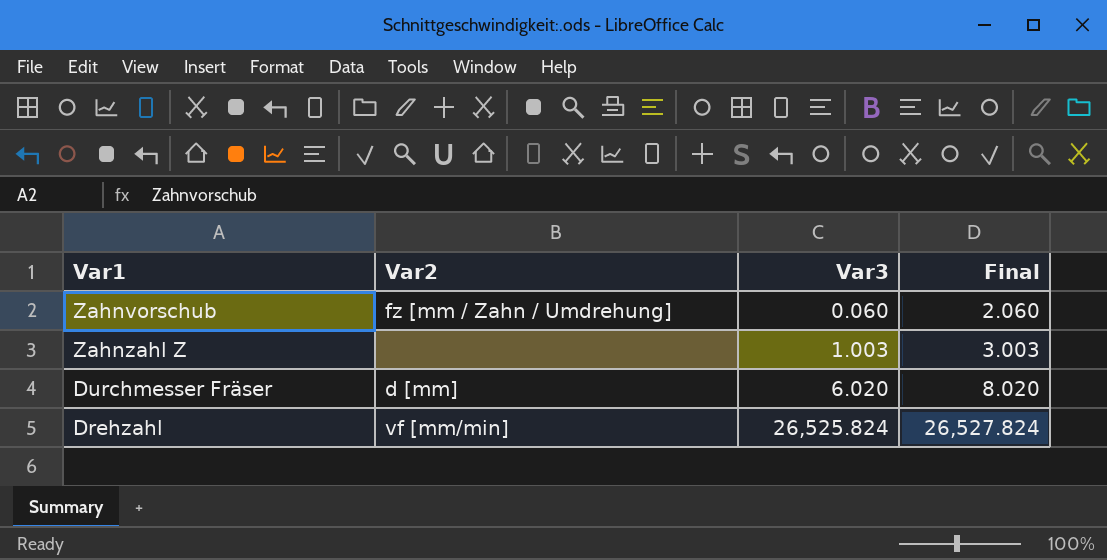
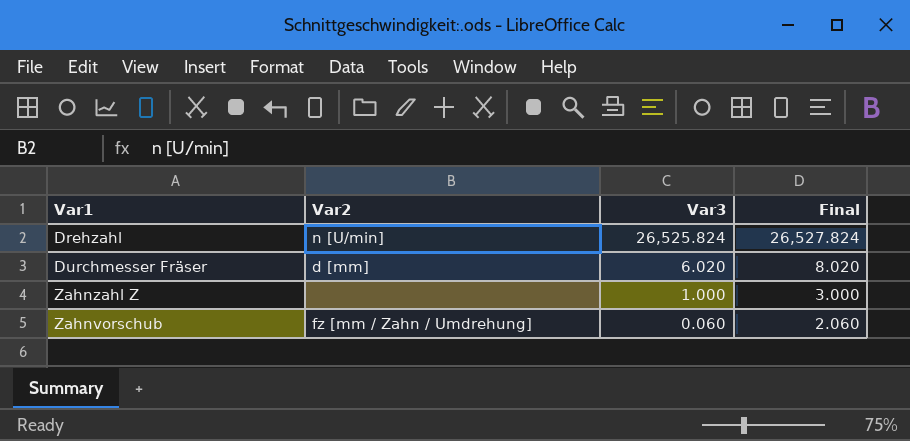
row order: Var3 ascending -> Var3 descending
Drehzahl | Var2: vf [mm/min] -> n [U/min]
Zahnzahl Z | Var3: 1.003 -> 1.000
Zahnzahl Z | Final: 3.003 -> 3.000

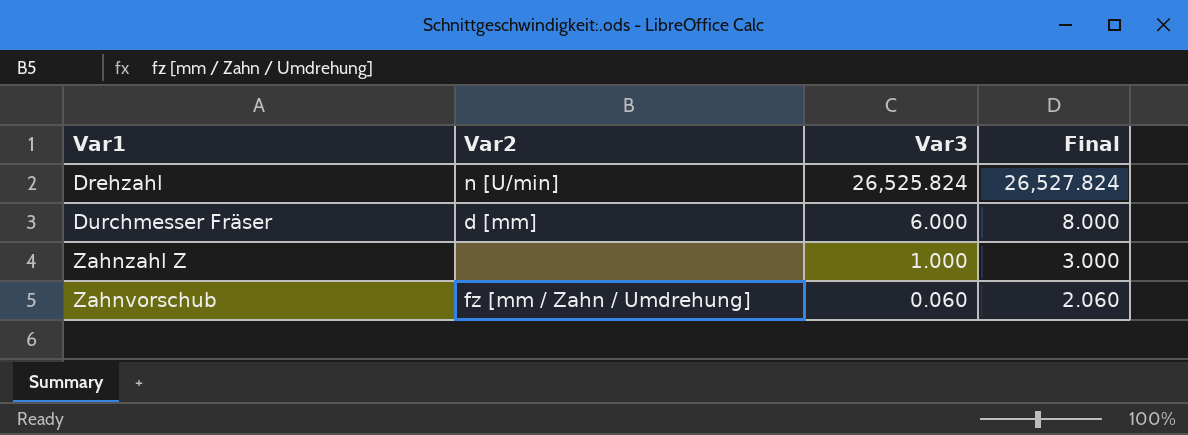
Durchmesser Fräser | Var3: 6.020 -> 6.000
Durchmesser Fräser | Final: 8.020 -> 8.000

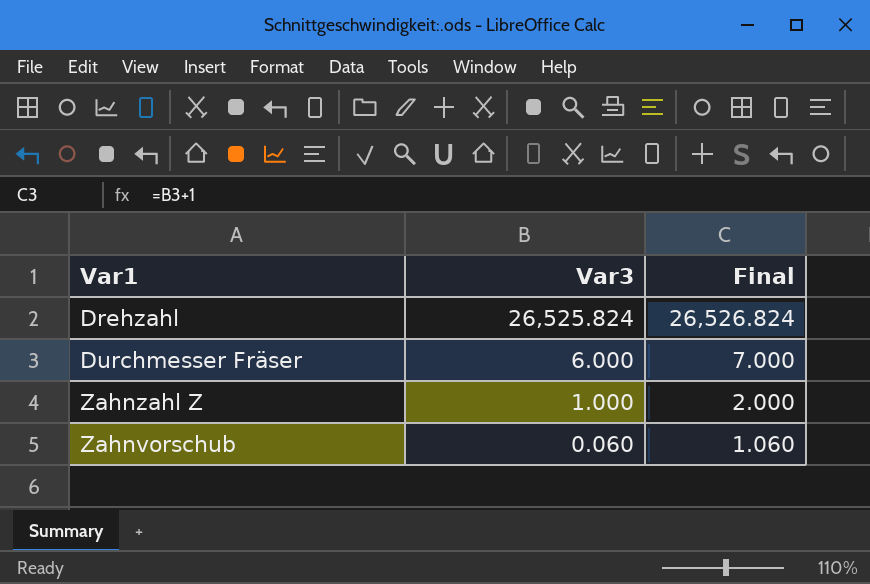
column Var2 | position: 2 -> none
column Final | formula: [Var3] + 2 -> [Var3] + 1

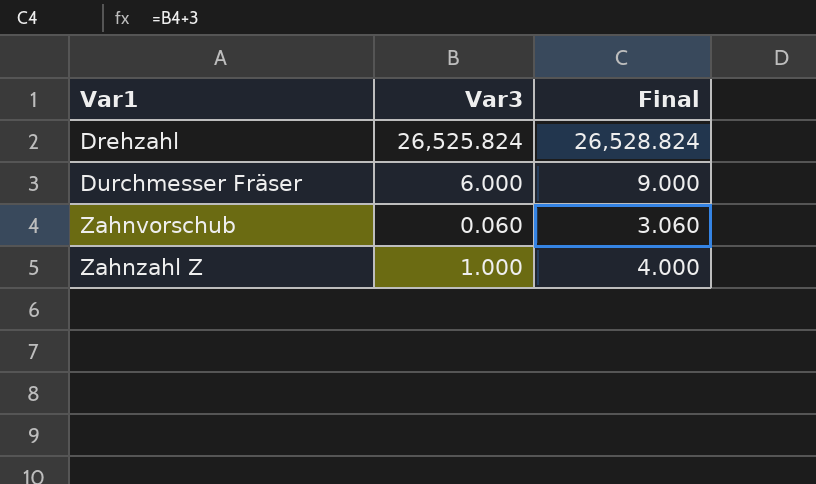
row order: Var3 descending -> Var1 ascending
column Final | formula: [Var3] + 1 -> [Var3] + 3

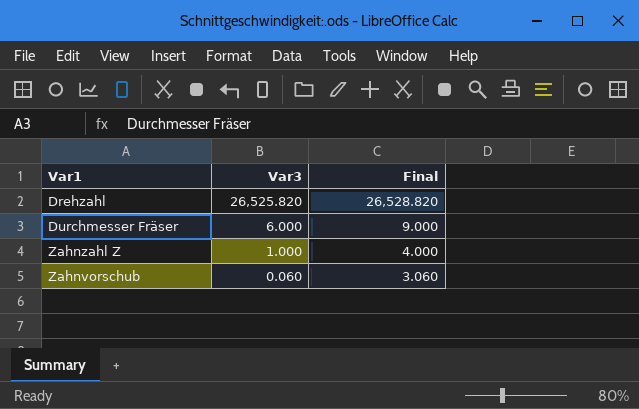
row order: Var1 ascending -> Var3 descending
Drehzahl | Var3: 26,525.824 -> 26,525.820
Drehzahl | Final: 26,528.824 -> 26,528.820

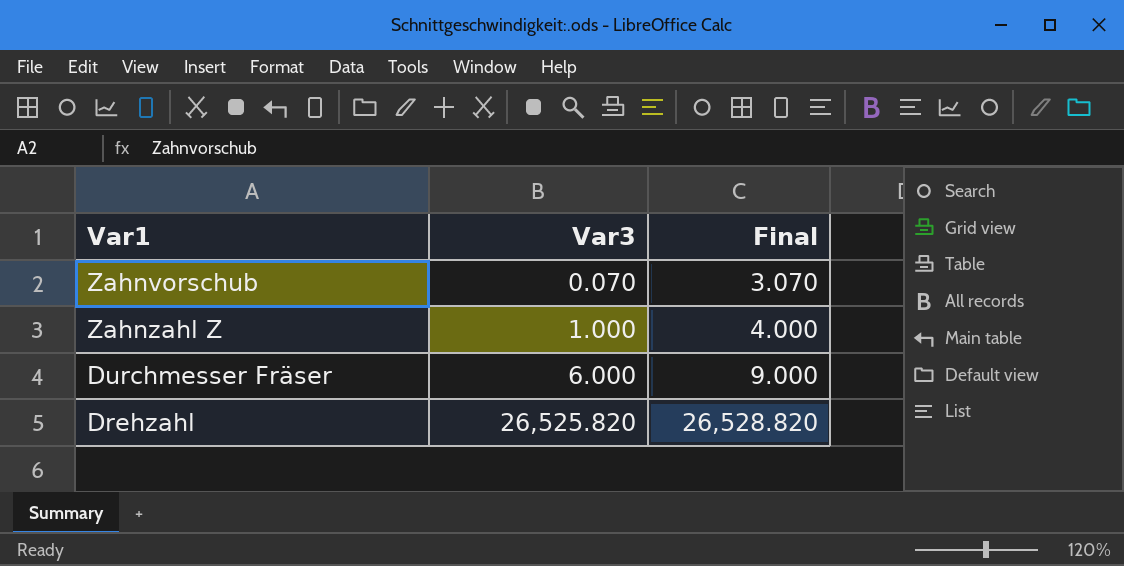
row order: Var3 descending -> Var3 ascending
Zahnvorschub | Var3: 0.060 -> 0.070
Zahnvorschub | Final: 3.060 -> 3.070

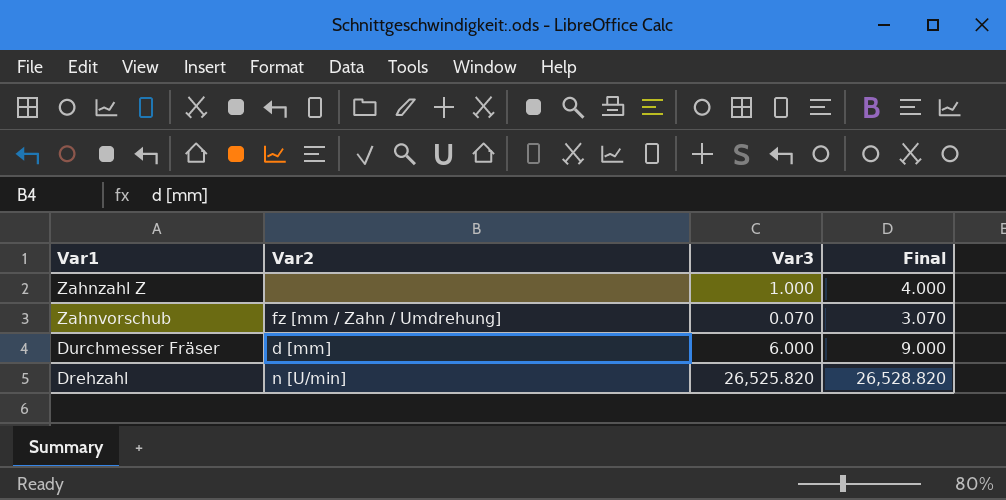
row order: Var3 ascending -> Var1 descending
column Var2 | position: none -> 2

